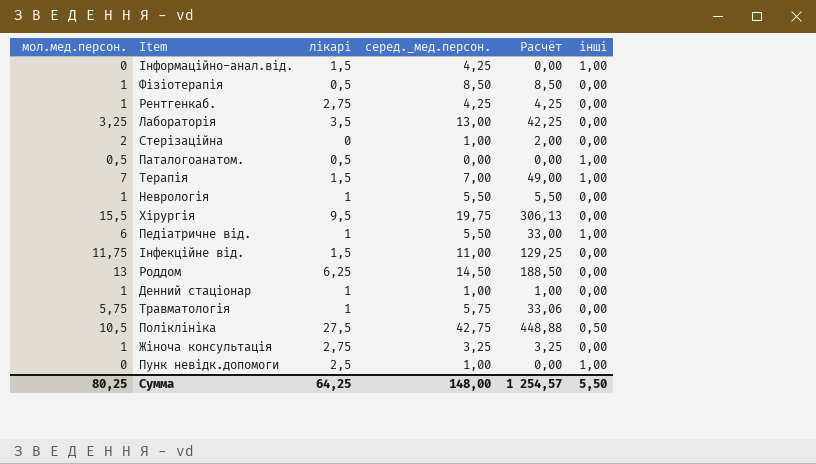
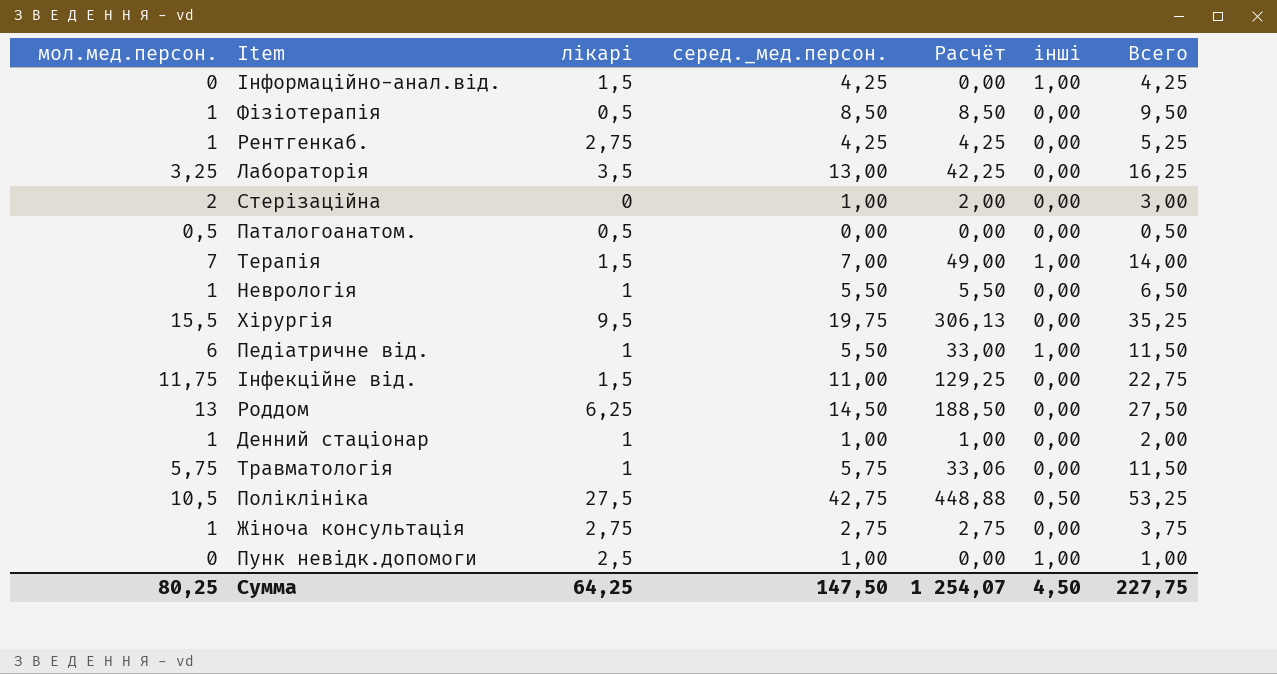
column Всего | formula: none -> [мол.мед.персон.] + [серед._мед.персон.]
Паталогоанатом. | інші: 1,00 -> 0,00
Жіноча консультація | серед._мед.персон.: 3,25 -> 2,75
Жіноча консультація | Расчёт: 3,25 -> 2,75
Сумма | серед._мед.персон.: 148,00 -> 147,50
Сумма | Расчёт: 1 254,57 -> 1 254,07
Сумма | інші: 5,50 -> 4,50

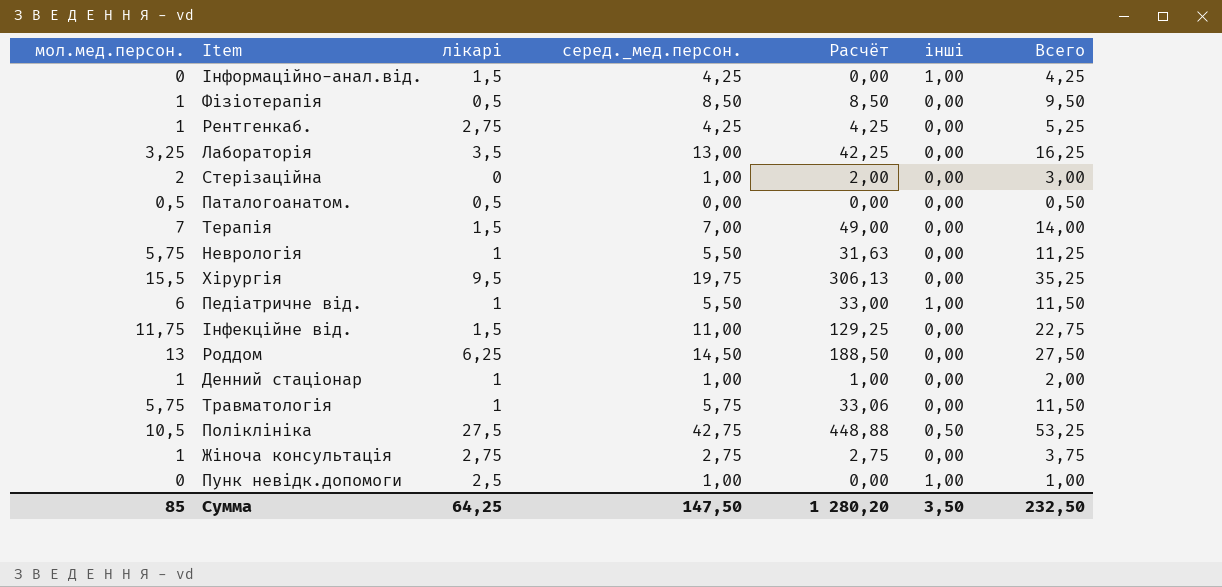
Терапія | інші: 1,00 -> 0,00
Неврологія | мол.мед.персон.: 1 -> 5,75
Неврологія | Расчёт: 5,50 -> 31,63
Неврологія | Всего: 6,50 -> 11,25
Сумма | мол.мед.персон.: 80,25 -> 85
Сумма | Расчёт: 1 254,07 -> 1 280,20
Сумма | інші: 4,50 -> 3,50
Сумма | Всего: 227,75 -> 232,50

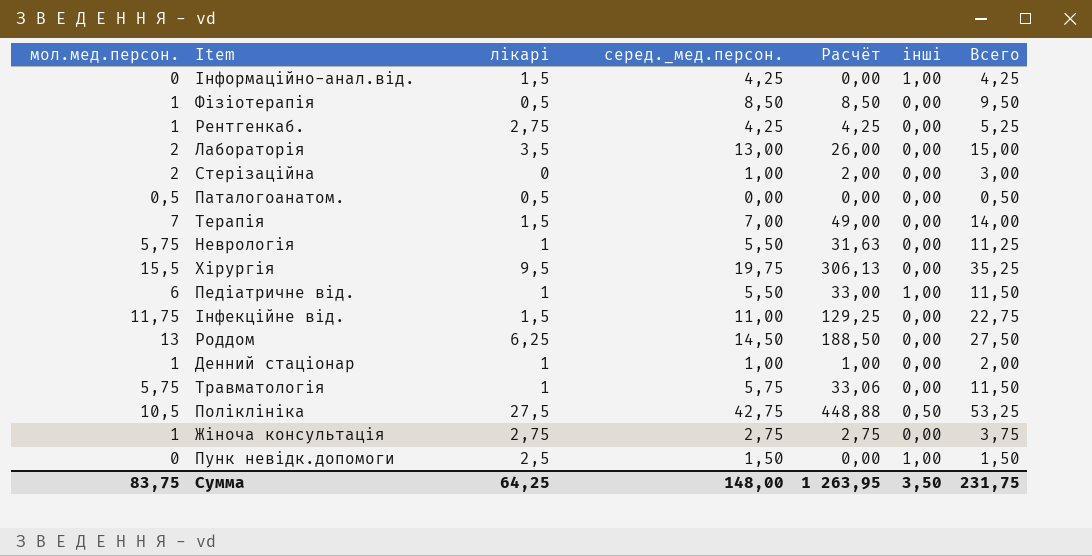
Лабораторія | мол.мед.персон.: 3,25 -> 2
Лабораторія | Расчёт: 42,25 -> 26,00
Лабораторія | Всего: 16,25 -> 15,00
Пунк невідк.допомоги | серед._мед.персон.: 1,00 -> 1,50
Пунк невідк.допомоги | Всего: 1,00 -> 1,50
Сумма | мол.мед.персон.: 85 -> 83,75
Сумма | серед._мед.персон.: 147,50 -> 148,00
Сумма | Расчёт: 1 280,20 -> 1 263,95
Сумма | Всего: 232,50 -> 231,75

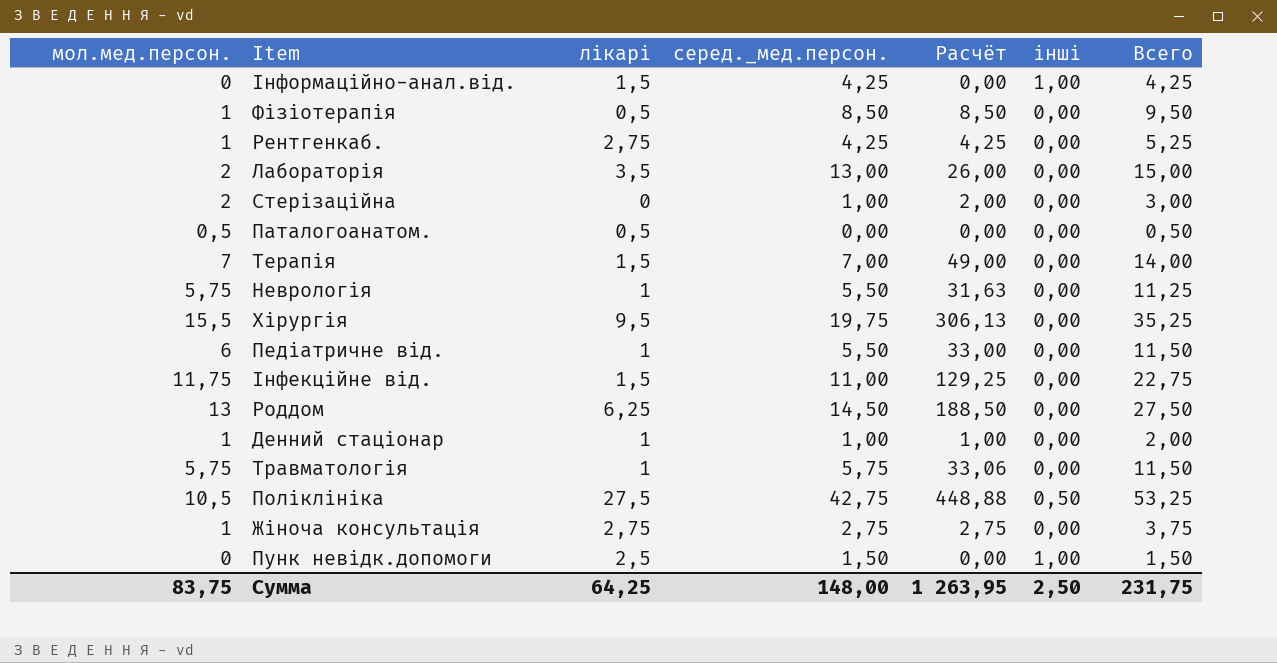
Педіатричне від. | інші: 1,00 -> 0,00
Сумма | інші: 3,50 -> 2,50

